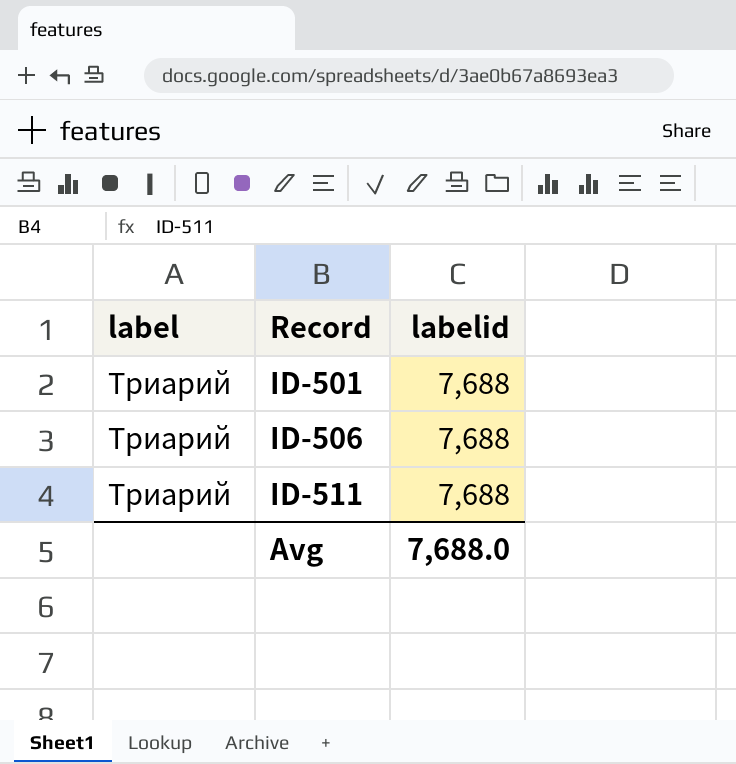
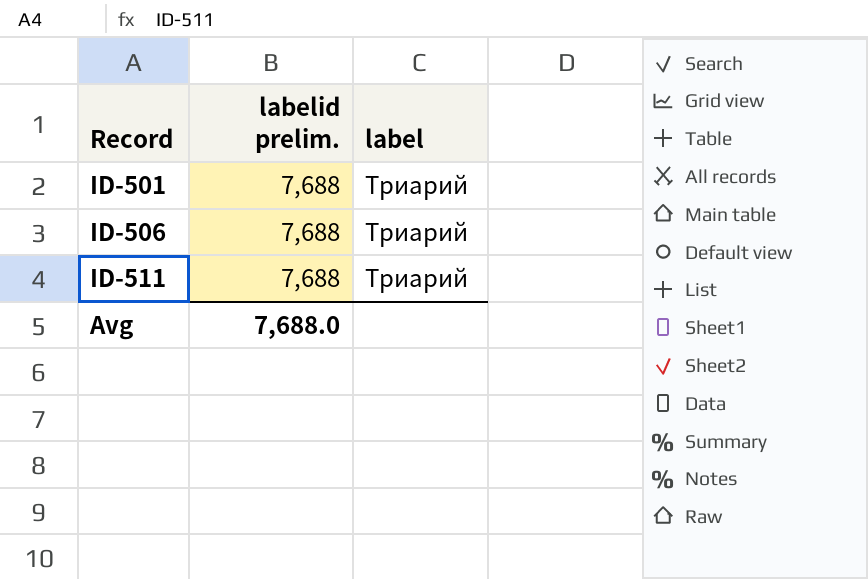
column name: labelid -> labelid prelim.
column label | position: 1 -> 3

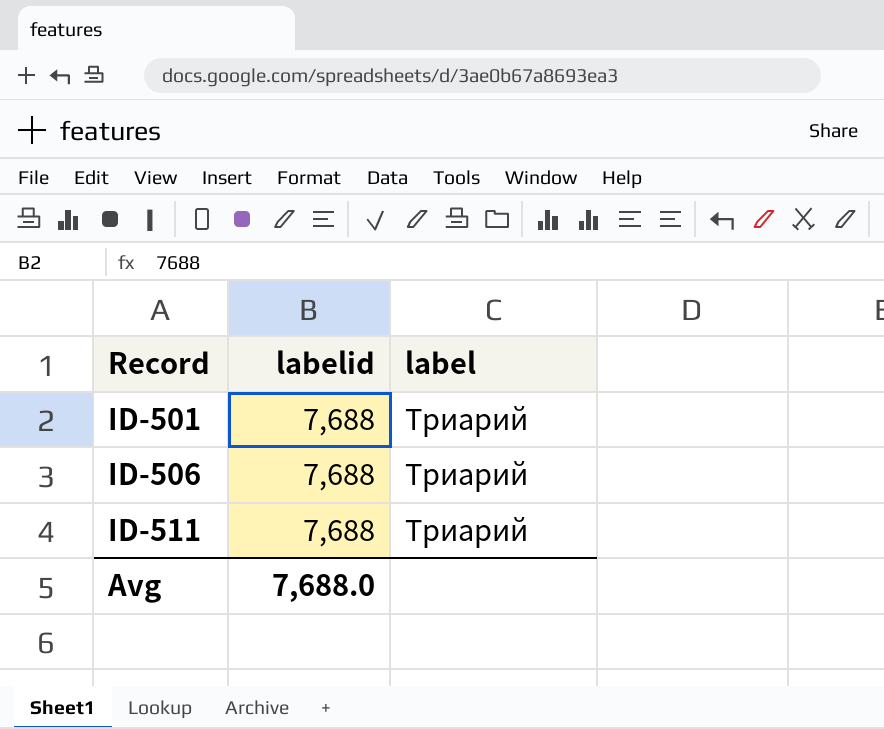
column name: labelid prelim. -> labelid

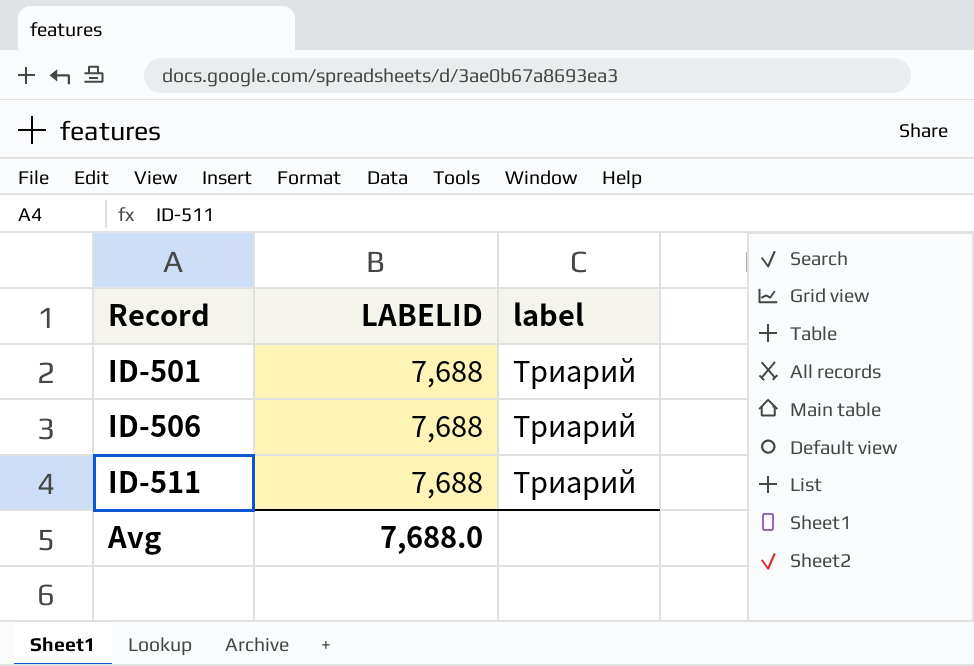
column name: labelid -> LABELID

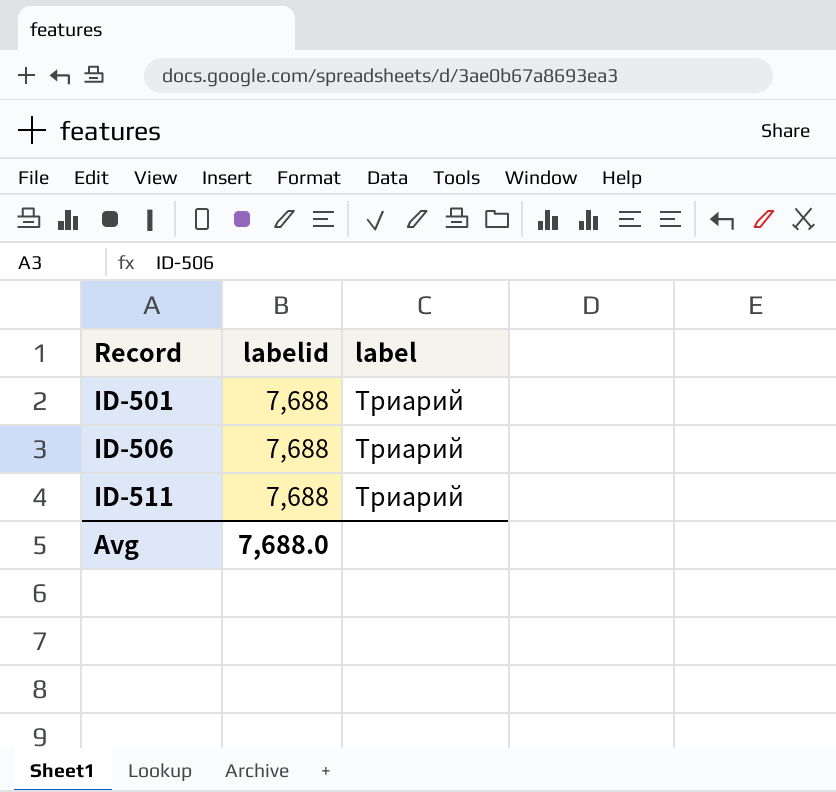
column name: LABELID -> labelid

